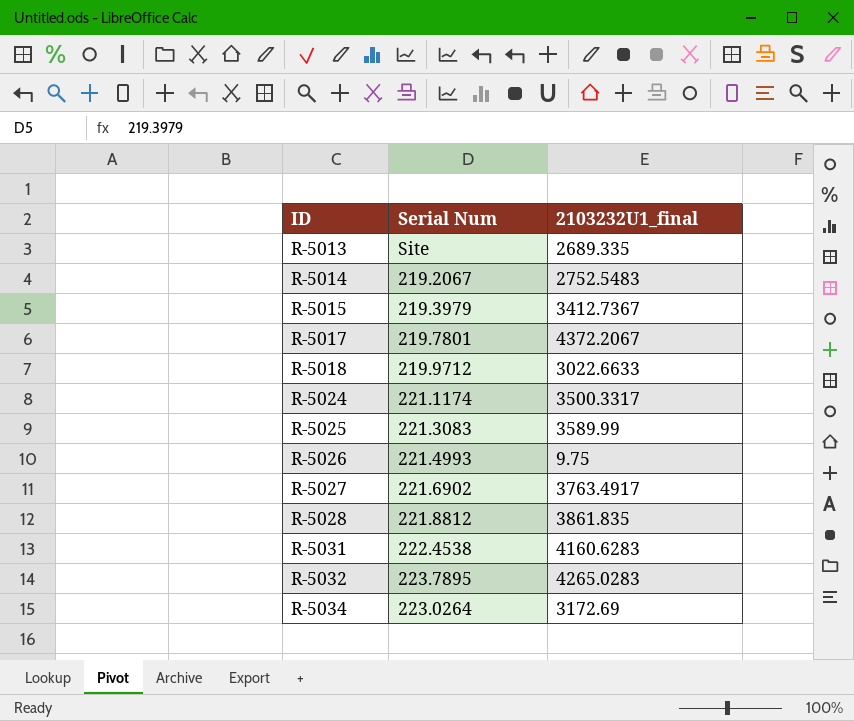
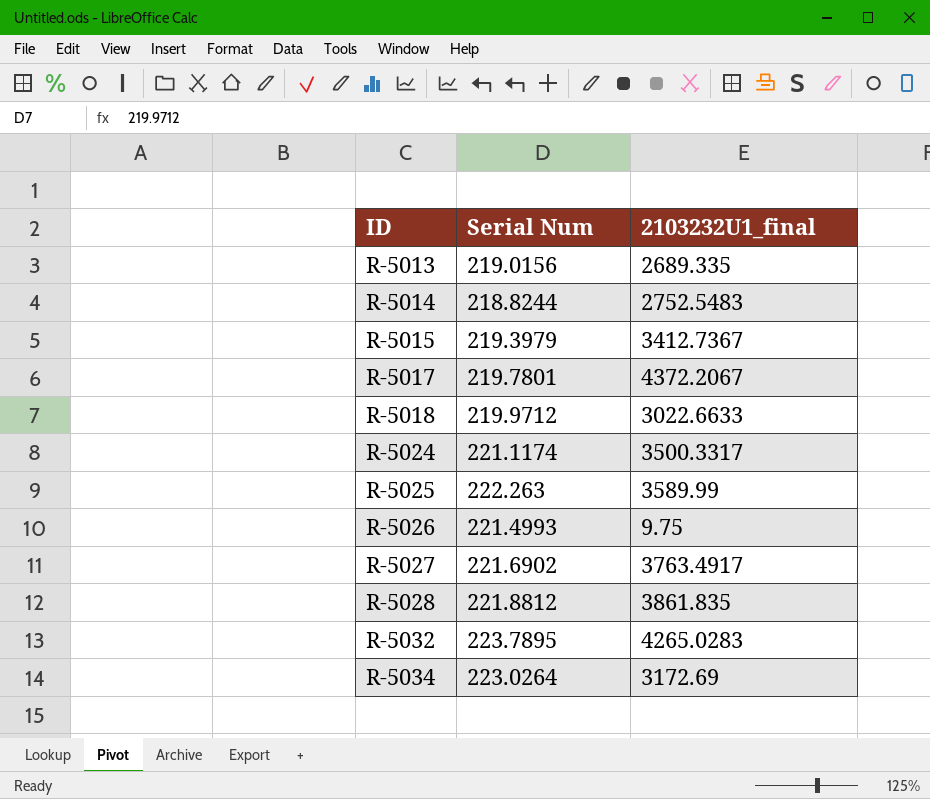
row R-5031: 222.4538 | 4160.6283 -> none
R-5013 | Serial Num: Site -> 219.0156
R-5014 | Serial Num: 219.2067 -> 218.8244
R-5025 | Serial Num: 221.3083 -> 222.263

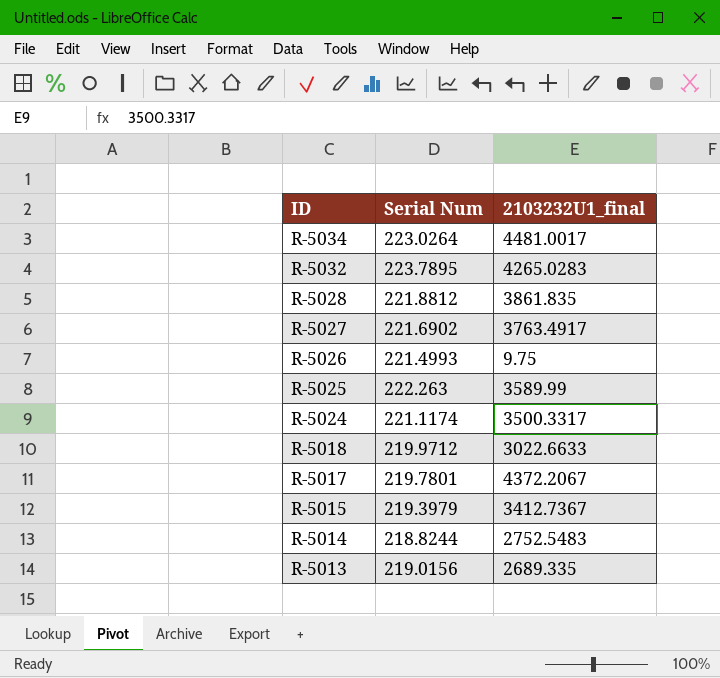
row order: ID ascending -> ID descending
R-5034 | 2103232U1_final: 3172.69 -> 4481.0017

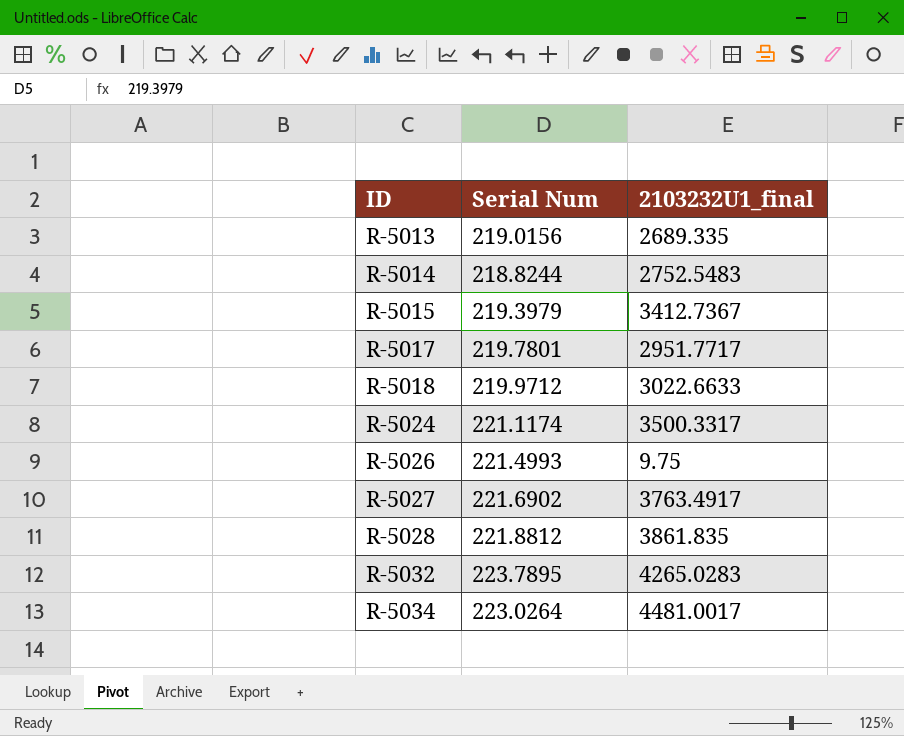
row order: ID descending -> ID ascending
row R-5025: 222.263 | 3589.99 -> none
R-5017 | 2103232U1_final: 4372.2067 -> 2951.7717

